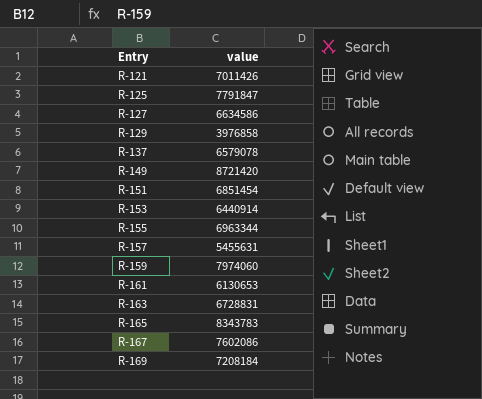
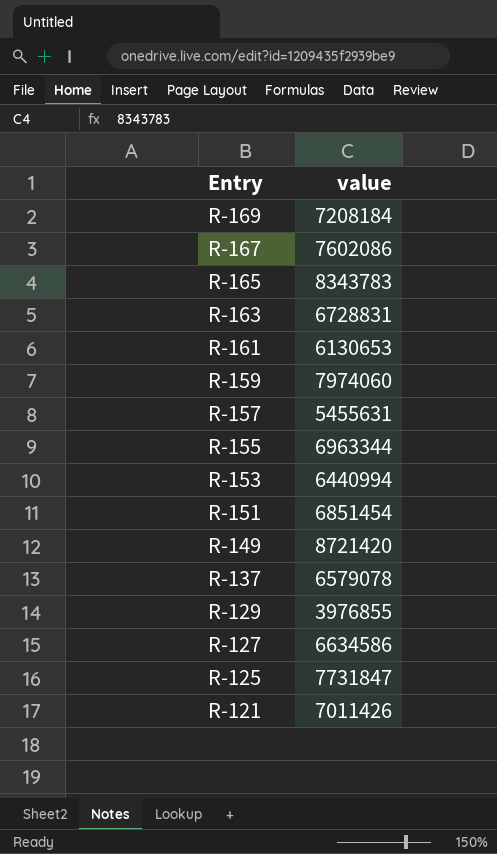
row order: Entry ascending -> Entry descending
R-153 | value: 6440914 -> 6440994
R-129 | value: 3976858 -> 3976855
R-125 | value: 7791847 -> 7731847

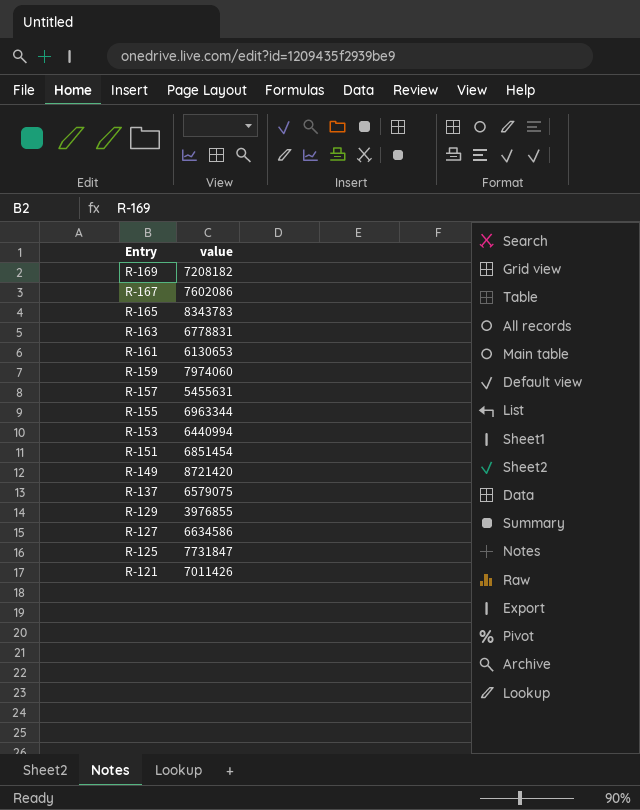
R-169 | value: 7208184 -> 7208182
R-163 | value: 6728831 -> 6778831
R-137 | value: 6579078 -> 6579075

